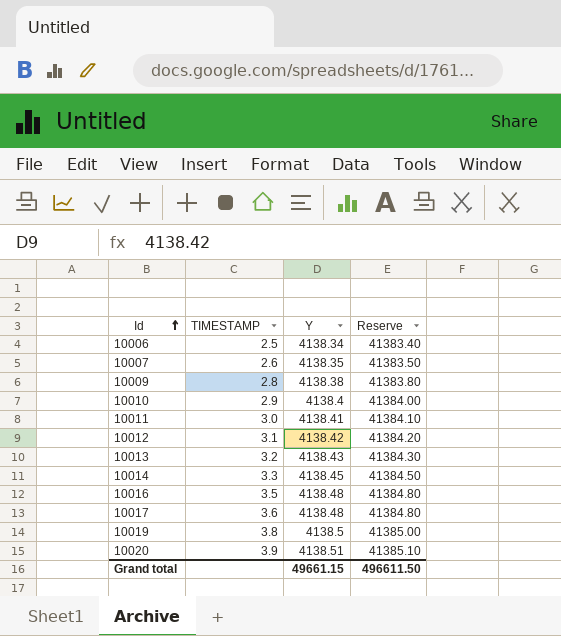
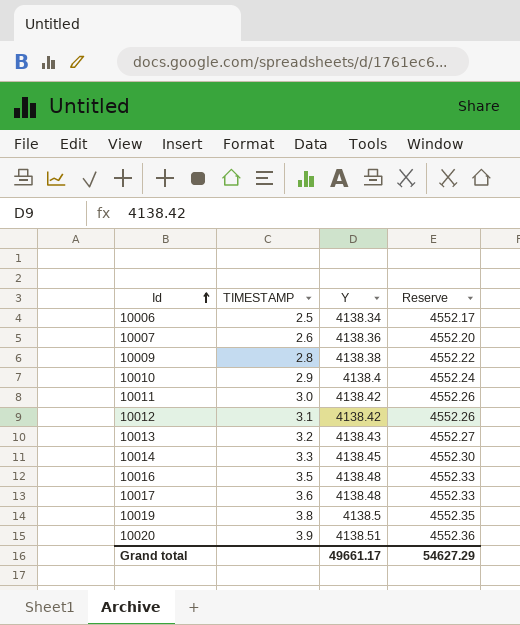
column Reserve | formula: [Y] * 10 -> [Y] * 1.1
10007 | Y: 4138.35 -> 4138.36
10011 | Y: 4138.41 -> 4138.42
Grand total | Y: 49661.15 -> 49661.17
Grand total | Reserve: 496611.50 -> 54627.29

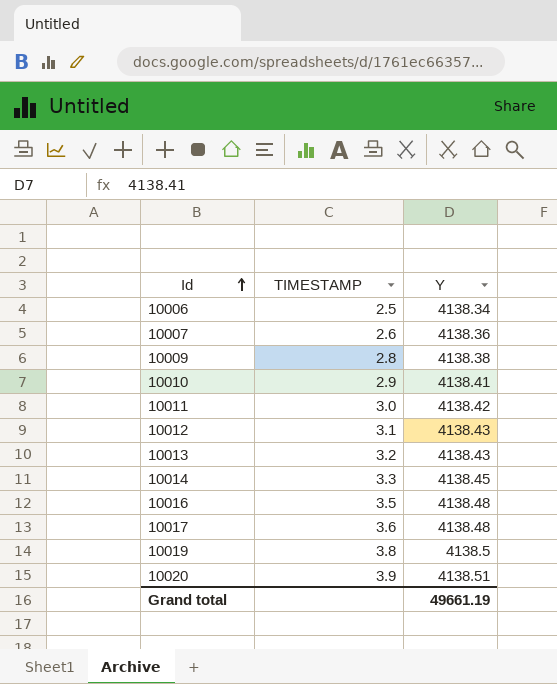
column Reserve | formula: [Y] * 1.1 -> none
10010 | Y: 4138.4 -> 4138.41
10012 | Y: 4138.42 -> 4138.43
Grand total | Y: 49661.17 -> 49661.19

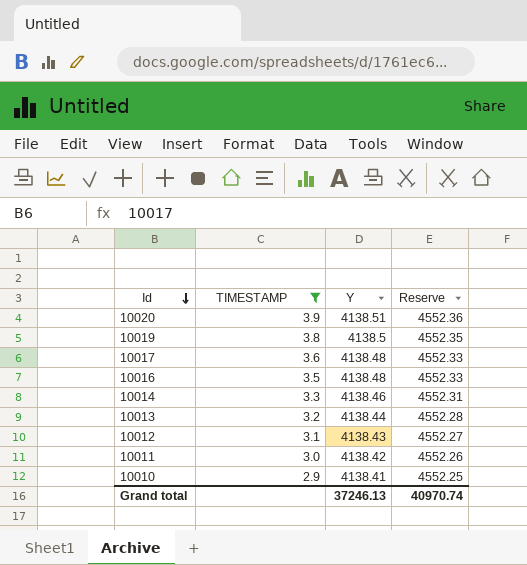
filter: none -> TIMESTAMP >= 2.9
row order: Id ascending -> Id descending
column Reserve | formula: none -> [Y] * 1.1
10014 | Y: 4138.45 -> 4138.46
10013 | Y: 4138.43 -> 4138.44
Grand total | Y: 49661.19 -> 37246.13

